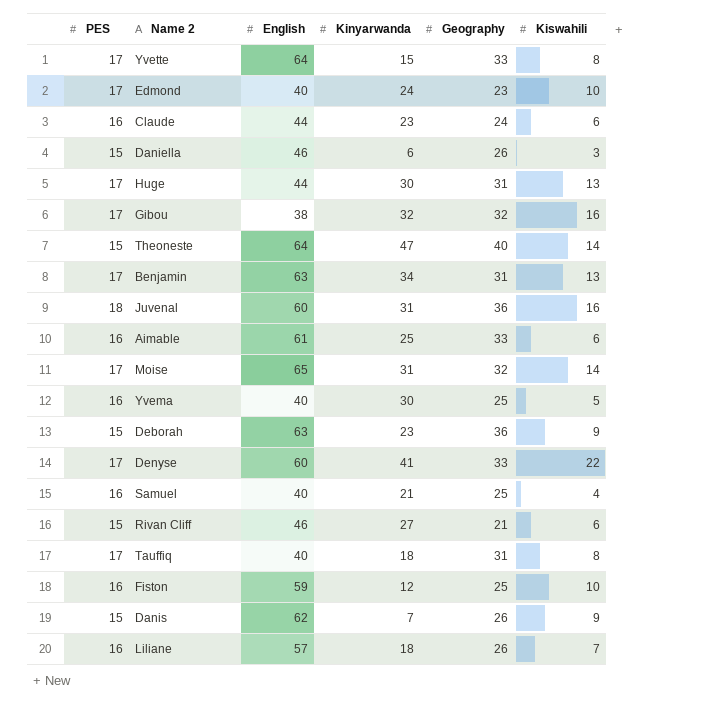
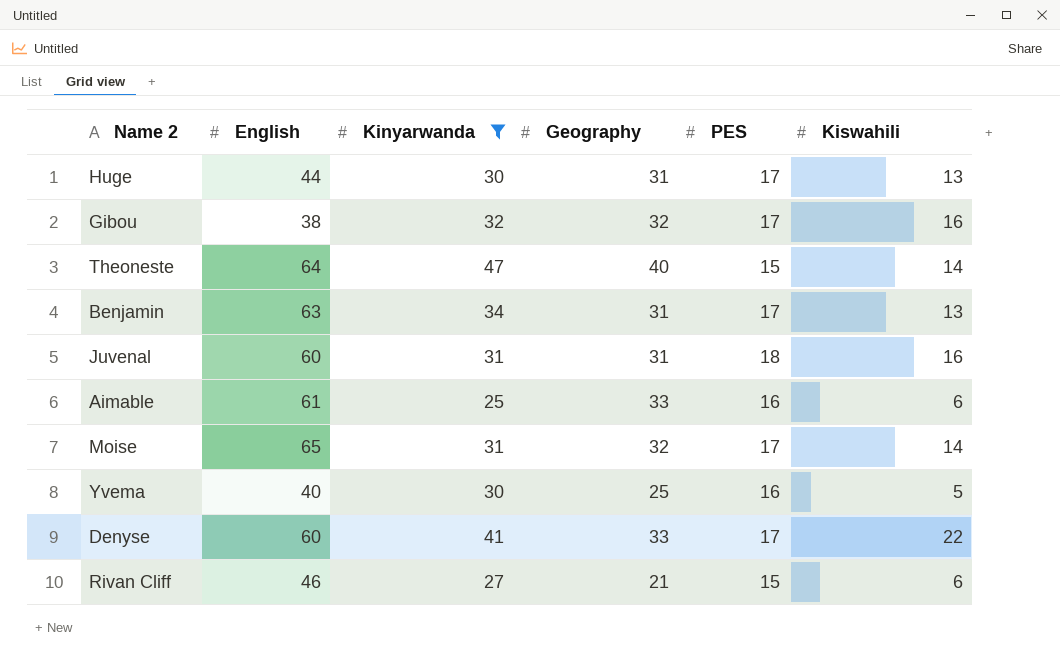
filter: none -> Kinyarwanda >= 25
column PES | position: 1 -> 5
Juvenal | Geography: 36 -> 31

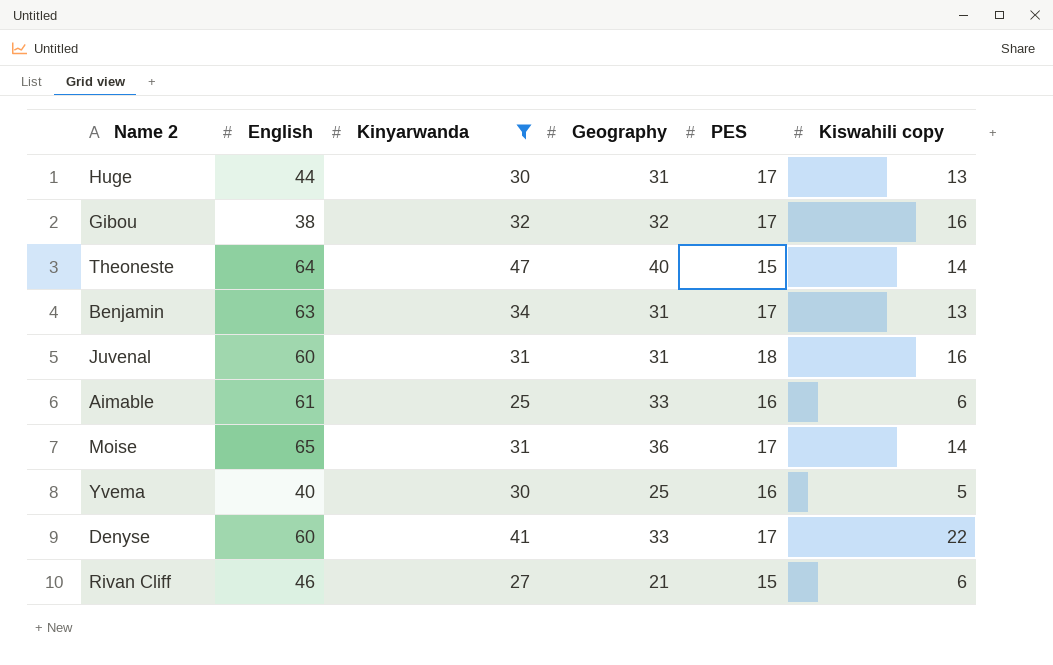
column name: Kiswahili -> Kiswahili copy
Moise | Geography: 32 -> 36

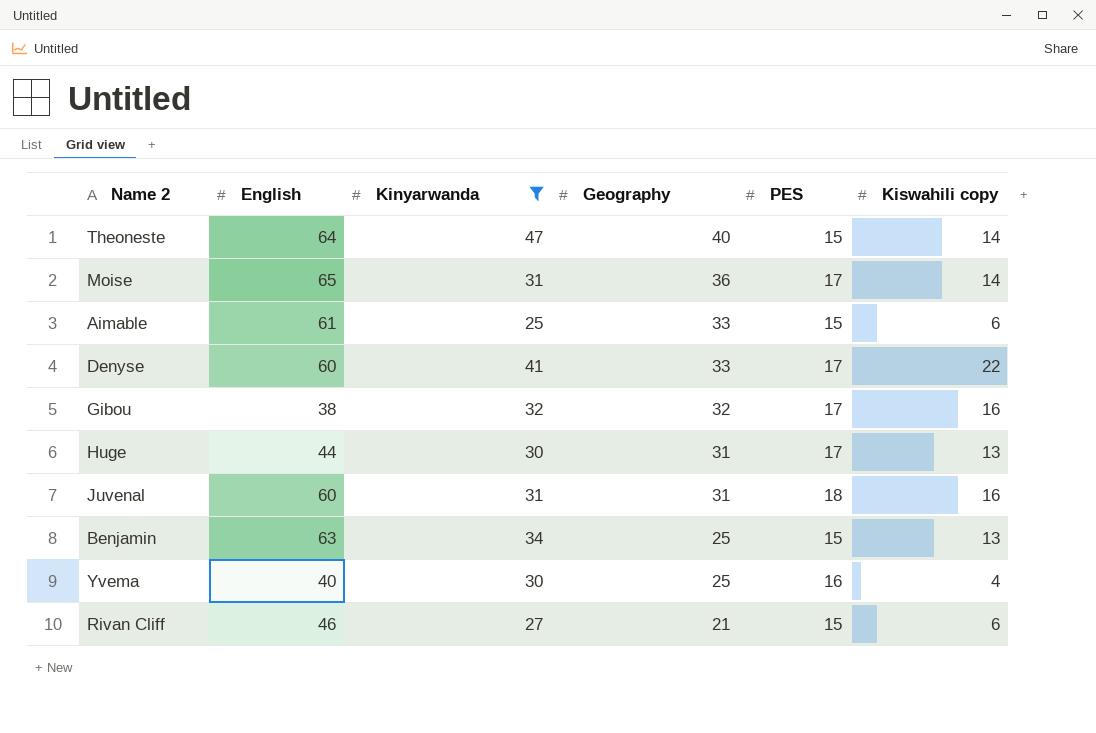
row order: none -> Geography descending
Aimable | PES: 16 -> 15
Benjamin | Geography: 31 -> 25
Benjamin | PES: 17 -> 15
Yvema | Kiswahili copy: 5 -> 4

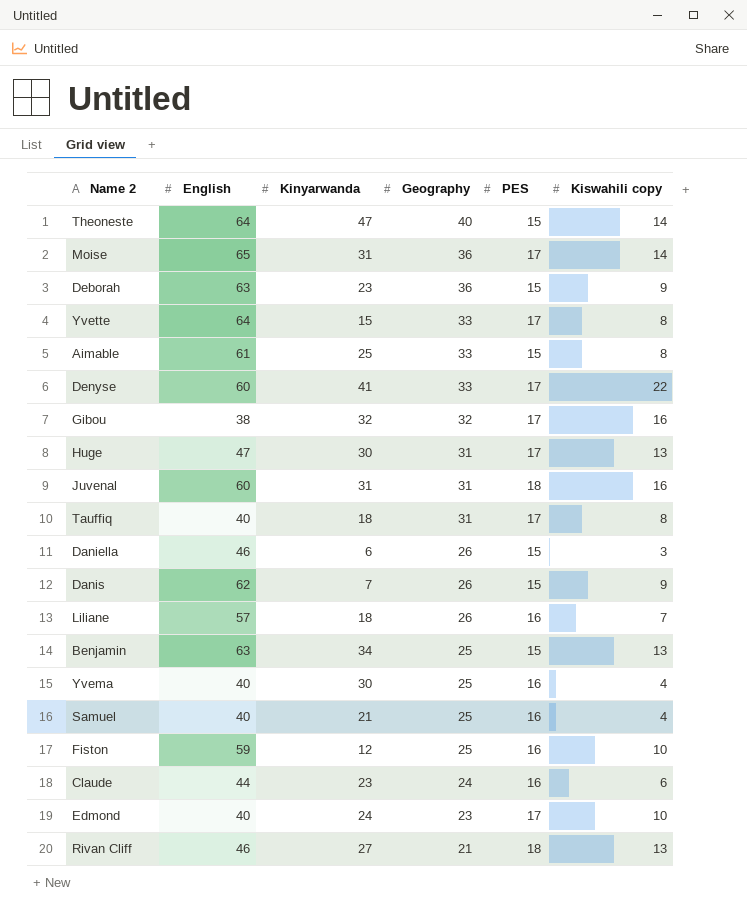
filter: Kinyarwanda >= 25 -> none
Aimable | Kiswahili copy: 6 -> 8
Huge | English: 44 -> 47
Rivan Cliff | PES: 15 -> 18
Rivan Cliff | Kiswahili copy: 6 -> 13

